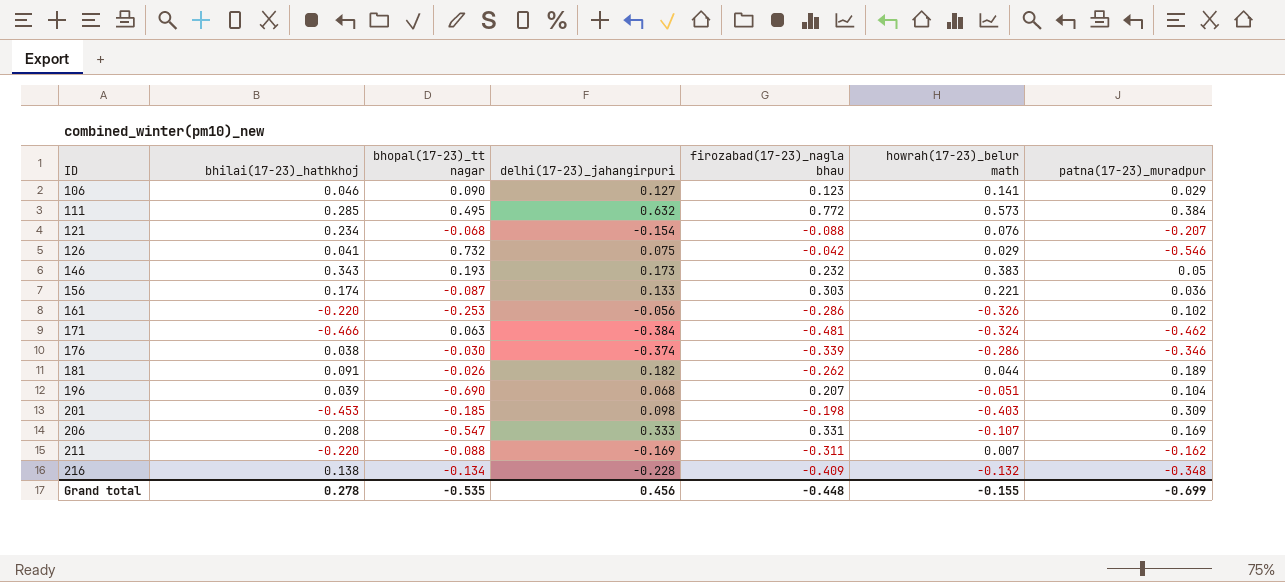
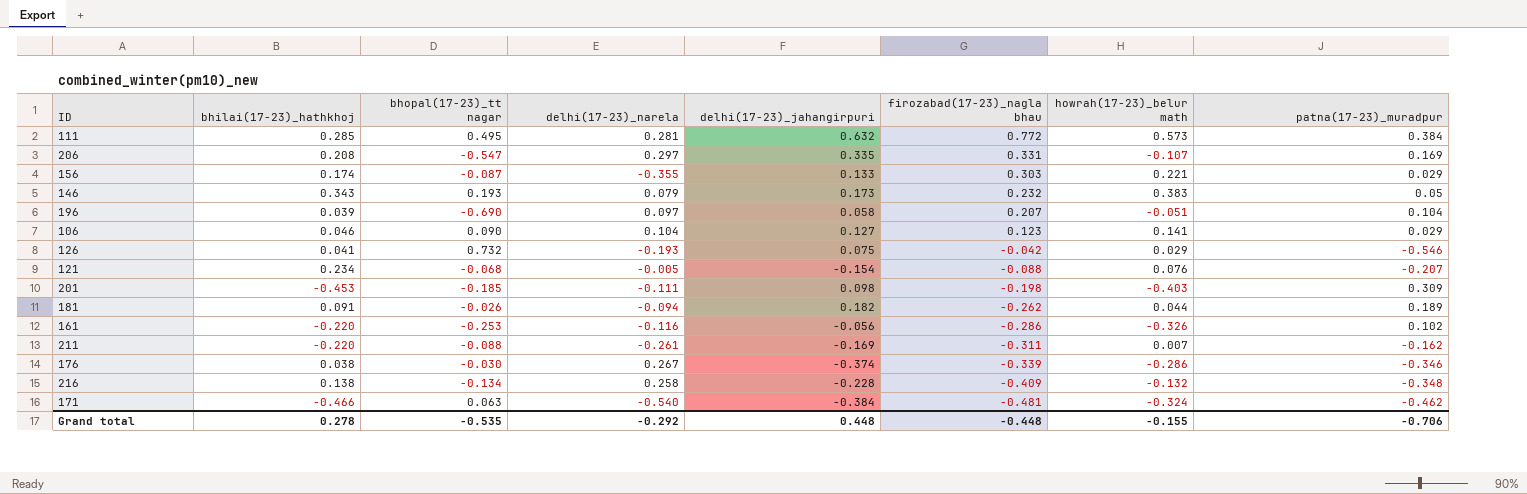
row order: ID ascending -> firozabad(17-23)_nagla bhau descending
column delhi(17-23)_narela | position: none -> 4
206 | delhi(17-23)_jahangirpuri: 0.333 -> 0.335
156 | patna(17-23)_muradpur: 0.036 -> 0.029
196 | delhi(17-23)_jahangirpuri: 0.068 -> 0.058
Grand total | delhi(17-23)_jahangirpuri: 0.456 -> 0.448
Grand total | patna(17-23)_muradpur: -0.699 -> -0.706

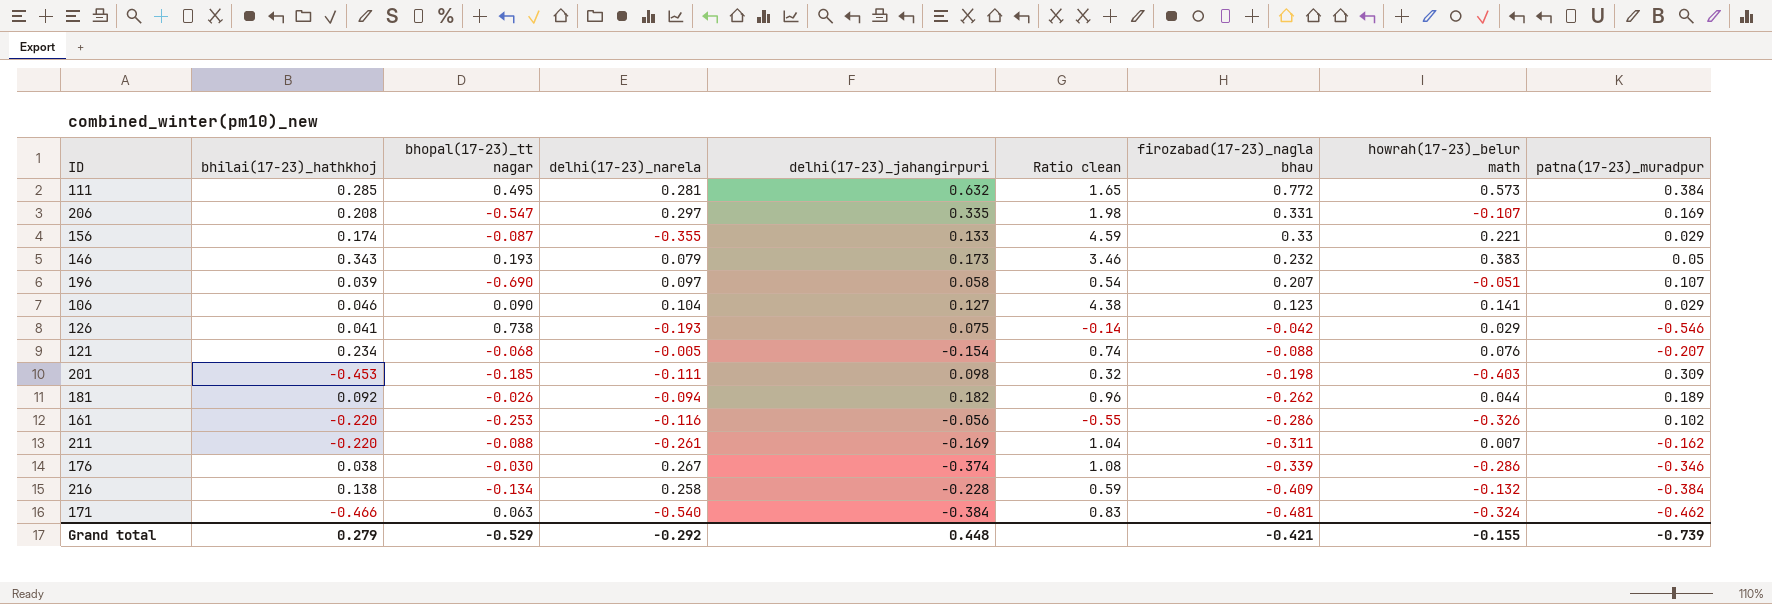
column Ratio clean | formula: none -> [delhi(17-23)_jahangirpuri] / [patna(17-23)_muradpur]
156 | firozabad(17-23)_nagla bhau: 0.303 -> 0.33
196 | patna(17-23)_muradpur: 0.104 -> 0.107
126 | bhopal(17-23)_tt nagar: 0.732 -> 0.738
181 | bhilai(17-23)_hathkhoj: 0.091 -> 0.092
216 | patna(17-23)_muradpur: -0.348 -> -0.384
Grand total | bhilai(17-23)_hathkhoj: 0.278 -> 0.279
Grand total | bhopal(17-23)_tt nagar: -0.535 -> -0.529
Grand total | firozabad(17-23)_nagla bhau: -0.448 -> -0.421
Grand total | patna(17-23)_muradpur: -0.706 -> -0.739

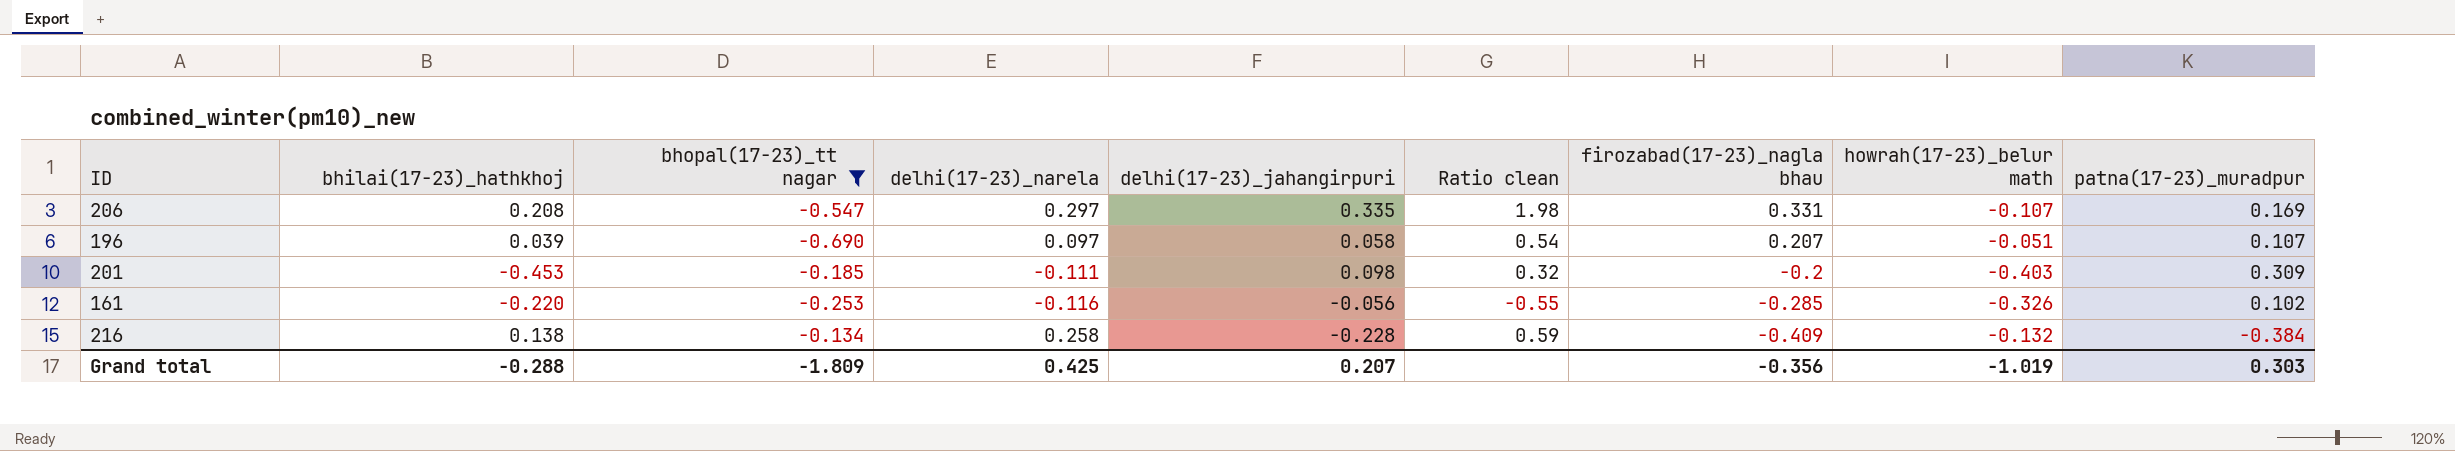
filter: none -> bhopal(17-23)_tt nagar <= -0.134
201 | firozabad(17-23)_nagla bhau: -0.198 -> -0.2
161 | firozabad(17-23)_nagla bhau: -0.286 -> -0.285
Grand total | bhilai(17-23)_hathkhoj: 0.279 -> -0.288
Grand total | bhopal(17-23)_tt nagar: -0.529 -> -1.809
Grand total | delhi(17-23)_narela: -0.292 -> 0.425
Grand total | delhi(17-23)_jahangirpuri: 0.448 -> 0.207
Grand total | firozabad(17-23)_nagla bhau: -0.421 -> -0.356
Grand total | howrah(17-23)_belur math: -0.155 -> -1.019
Grand total | patna(17-23)_muradpur: -0.739 -> 0.303

